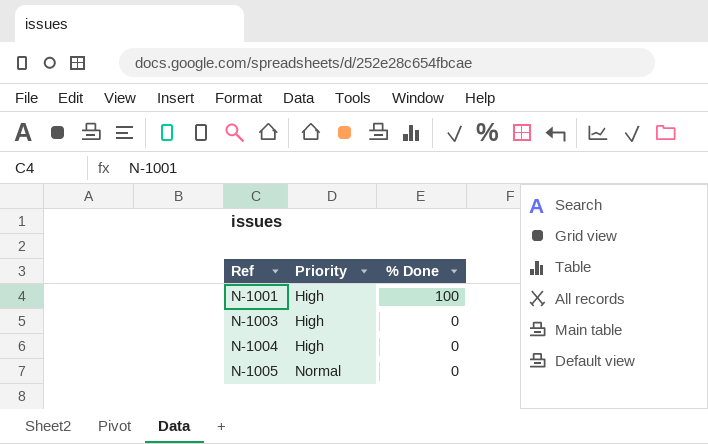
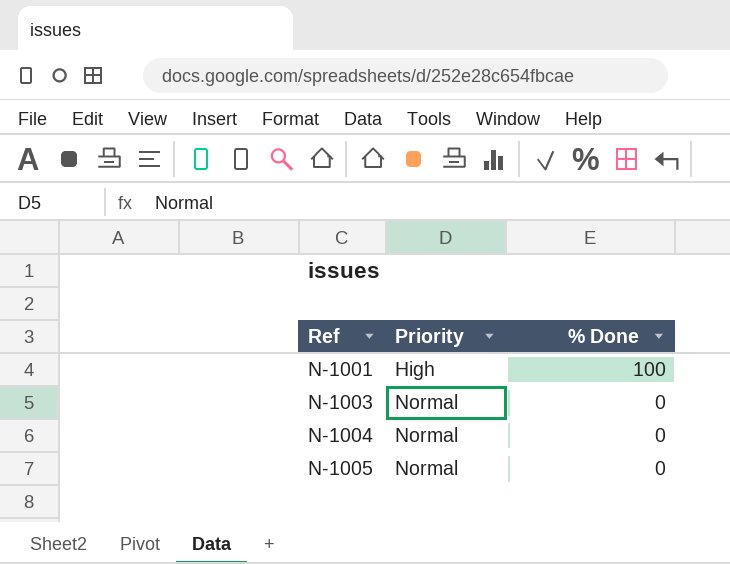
N-1003 | Priority: High -> Normal
N-1004 | Priority: High -> Normal

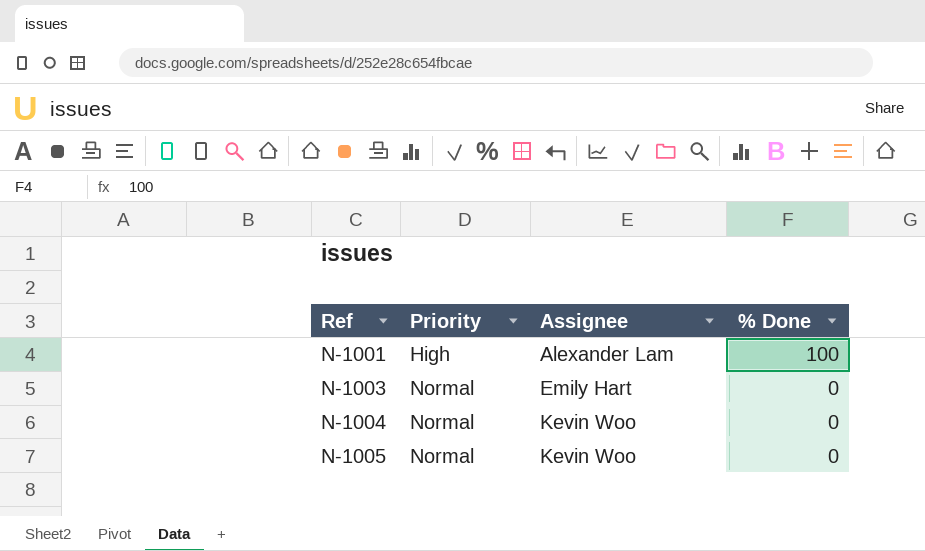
column Assignee | position: none -> 3

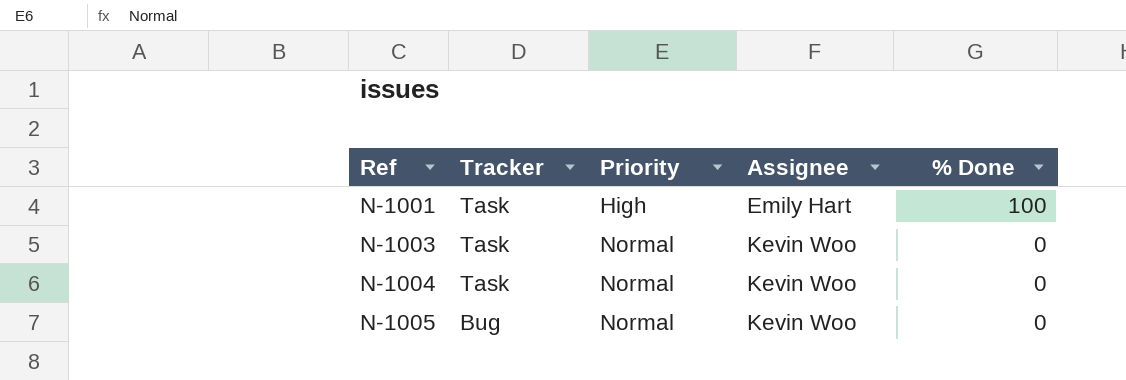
column Tracker | position: none -> 2
N-1001 | Assignee: Alexander Lam -> Emily Hart
N-1003 | Assignee: Emily Hart -> Kevin Woo

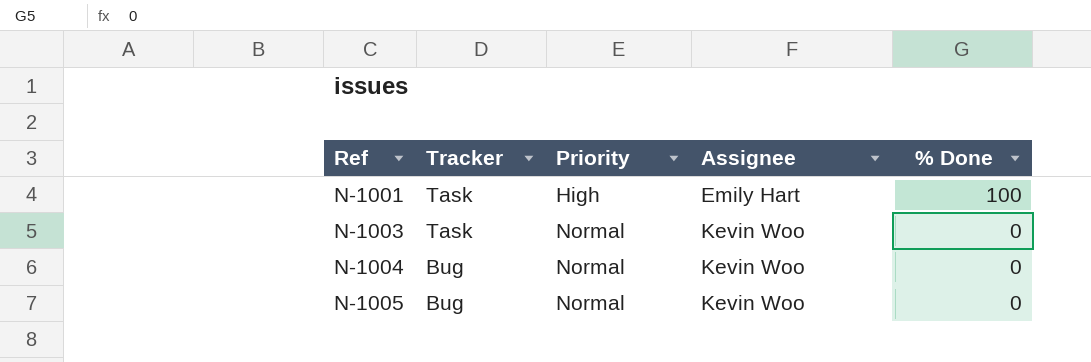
N-1004 | Tracker: Task -> Bug

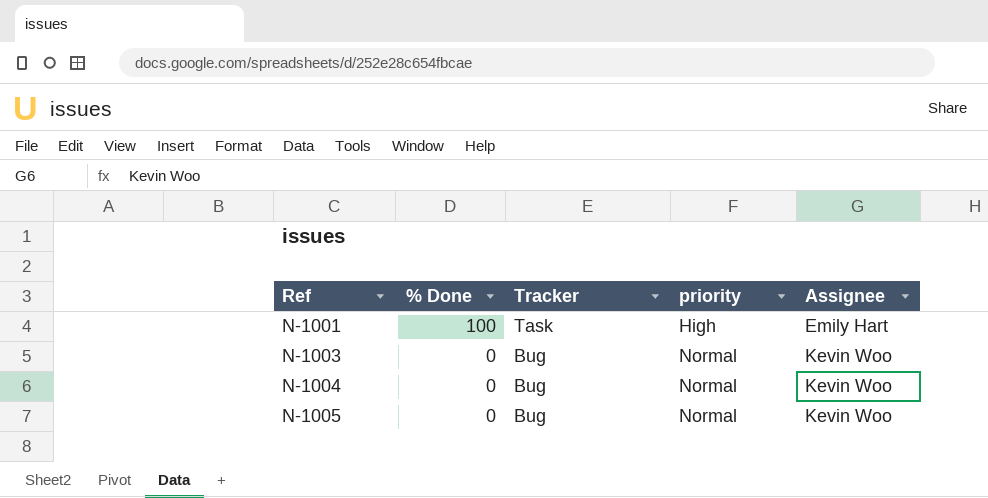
column % Done | position: 5 -> 2
column name: Priority -> priority
N-1003 | Tracker: Task -> Bug

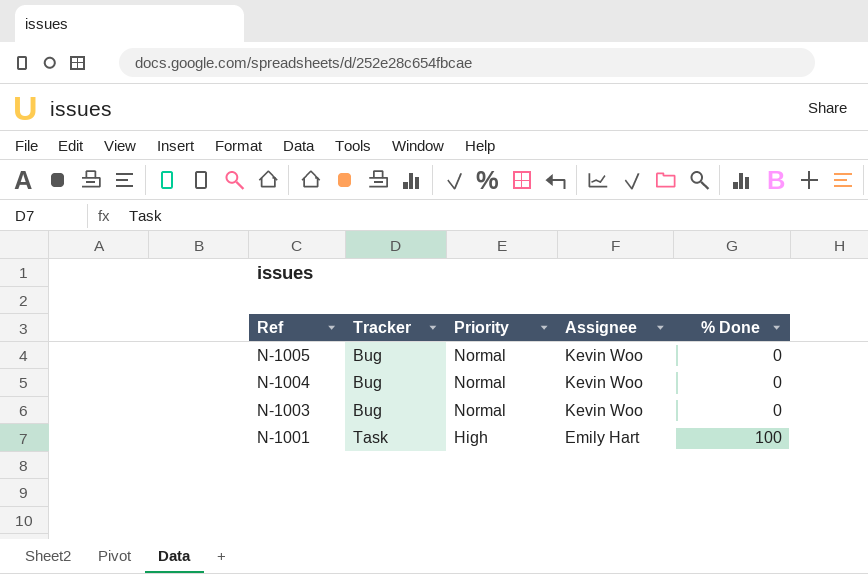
row order: Ref ascending -> Ref descending
column name: priority -> Priority
column % Done | position: 2 -> 5

